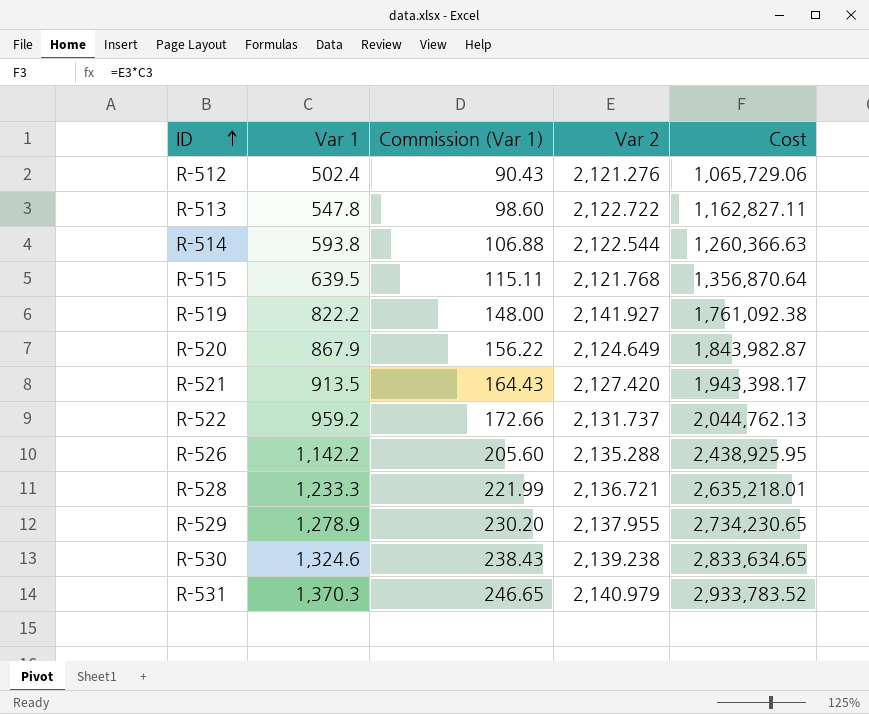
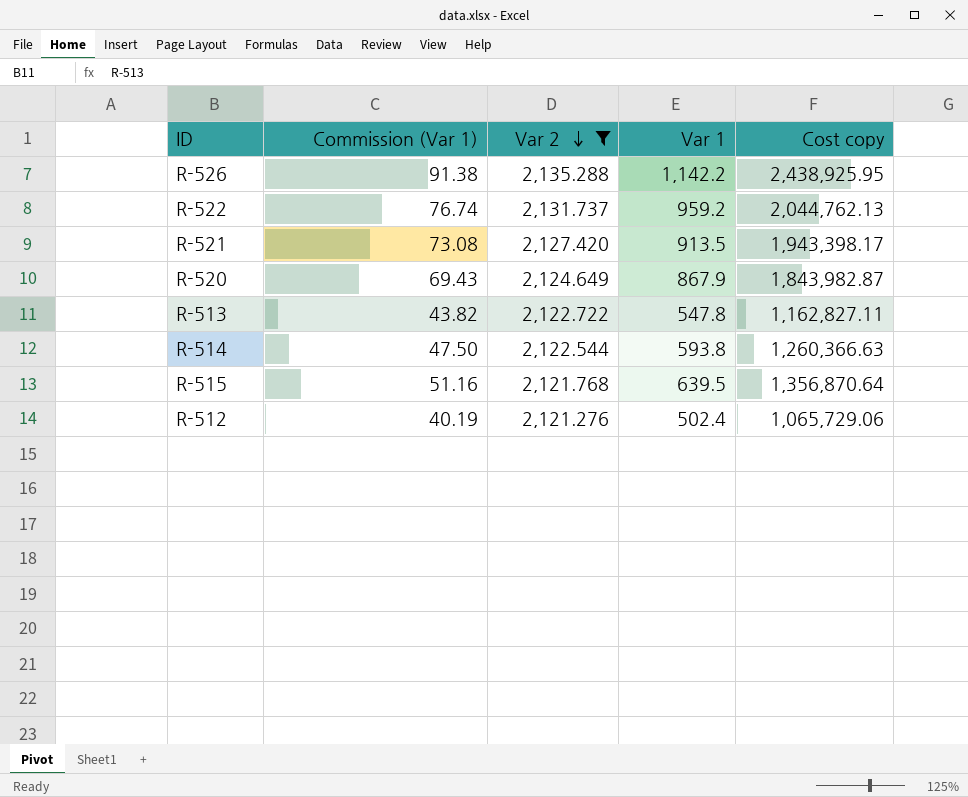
filter: none -> Var 2 <= 2,135.288
row order: ID ascending -> Var 2 descending
column Commission (Var 1) | formula: [Var 1] * 0.18 -> [Var 1] * 0.08
column Var 1 | position: 2 -> 4
column name: Cost -> Cost copy

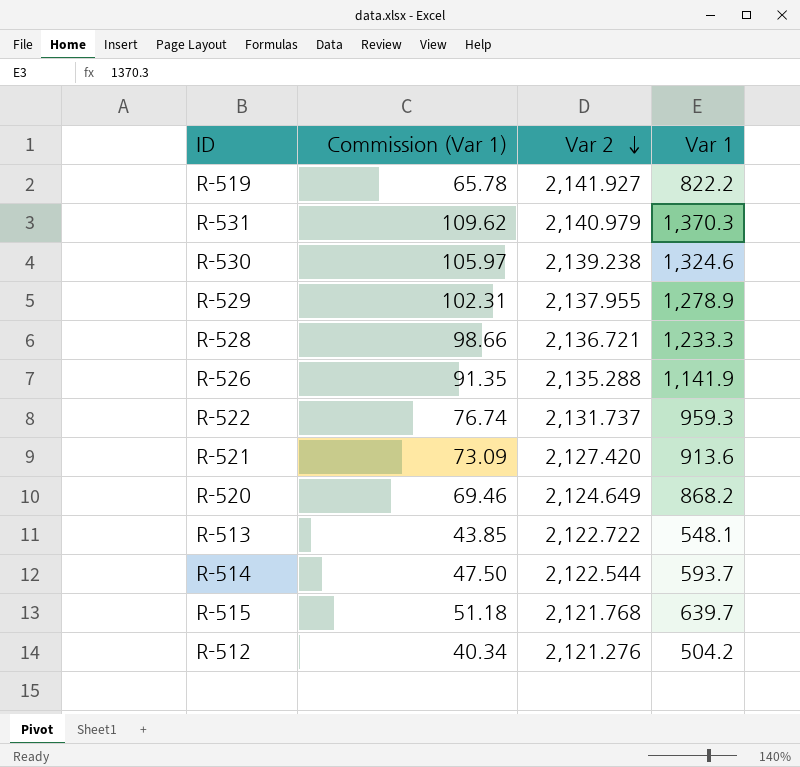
filter: Var 2 <= 2,135.288 -> none
column Cost copy | formula: [Var 2] * [Var 1] -> none
R-526 | Commission (Var 1): 91.38 -> 91.35
R-526 | Var 1: 1,142.2 -> 1,141.9
R-522 | Var 1: 959.2 -> 959.3
R-521 | Commission (Var 1): 73.08 -> 73.09
R-521 | Var 1: 913.5 -> 913.6
R-520 | Commission (Var 1): 69.43 -> 69.46
R-520 | Var 1: 867.9 -> 868.2
R-513 | Commission (Var 1): 43.82 -> 43.85
R-513 | Var 1: 547.8 -> 548.1
R-514 | Var 1: 593.8 -> 593.7
R-515 | Commission (Var 1): 51.16 -> 51.18
R-515 | Var 1: 639.5 -> 639.7
R-512 | Commission (Var 1): 40.19 -> 40.34
R-512 | Var 1: 502.4 -> 504.2

